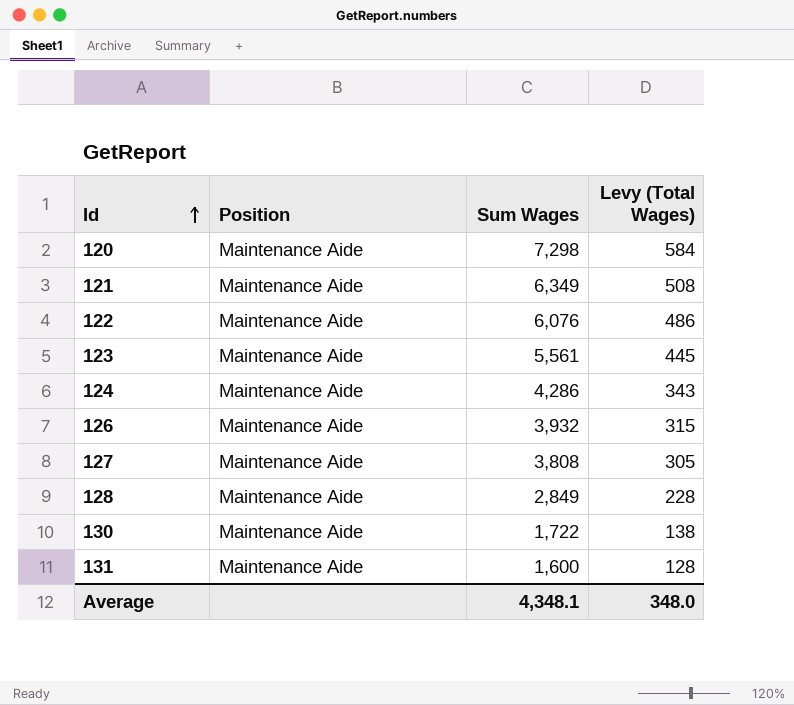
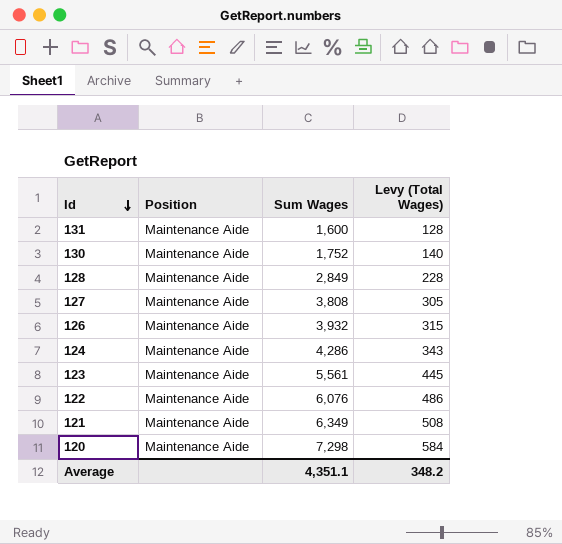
row order: Id ascending -> Id descending
130 | Sum Wages: 1,722 -> 1,752
130 | Levy (Total Wages): 138 -> 140
Average | Sum Wages: 4,348.1 -> 4,351.1
Average | Levy (Total Wages): 348.0 -> 348.2

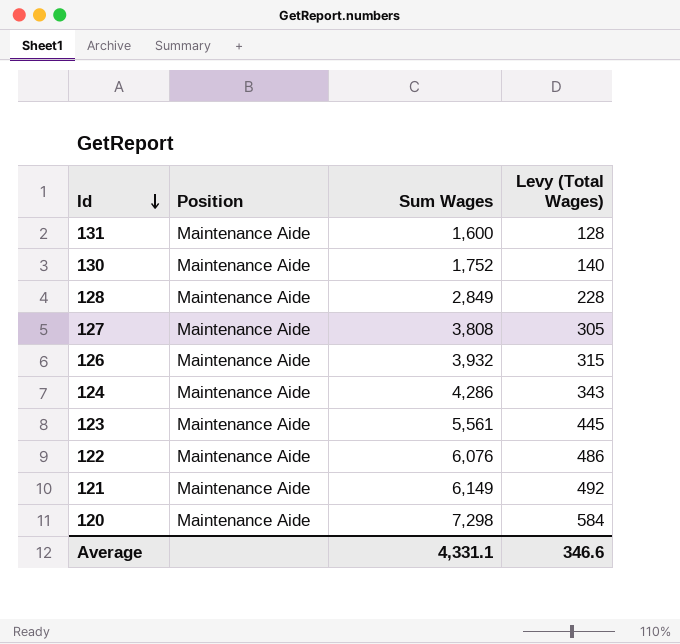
121 | Sum Wages: 6,349 -> 6,149
121 | Levy (Total Wages): 508 -> 492
Average | Sum Wages: 4,351.1 -> 4,331.1
Average | Levy (Total Wages): 348.2 -> 346.6

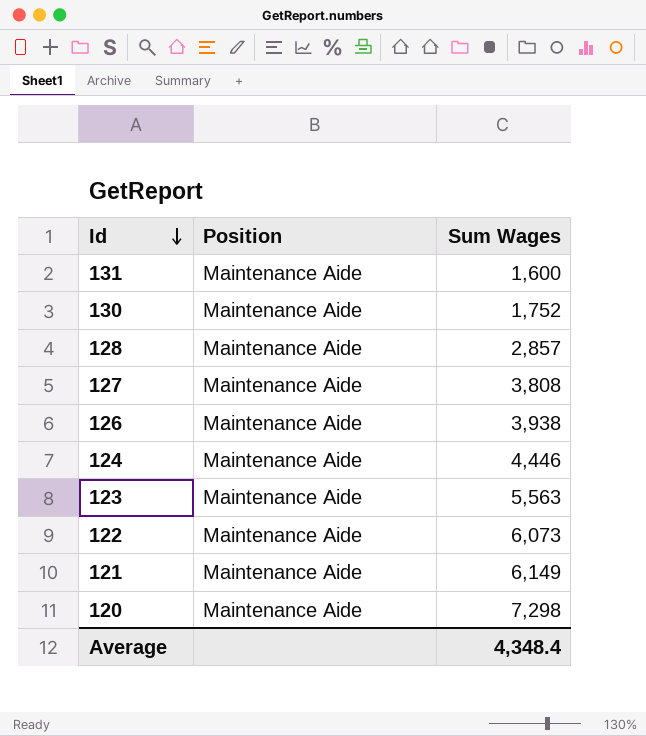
column Levy (Total Wages) | formula: [Sum Wages] * 0.08 -> none
128 | Sum Wages: 2,849 -> 2,857
126 | Sum Wages: 3,932 -> 3,938
124 | Sum Wages: 4,286 -> 4,446
123 | Sum Wages: 5,561 -> 5,563
122 | Sum Wages: 6,076 -> 6,073
Average | Sum Wages: 4,331.1 -> 4,348.4

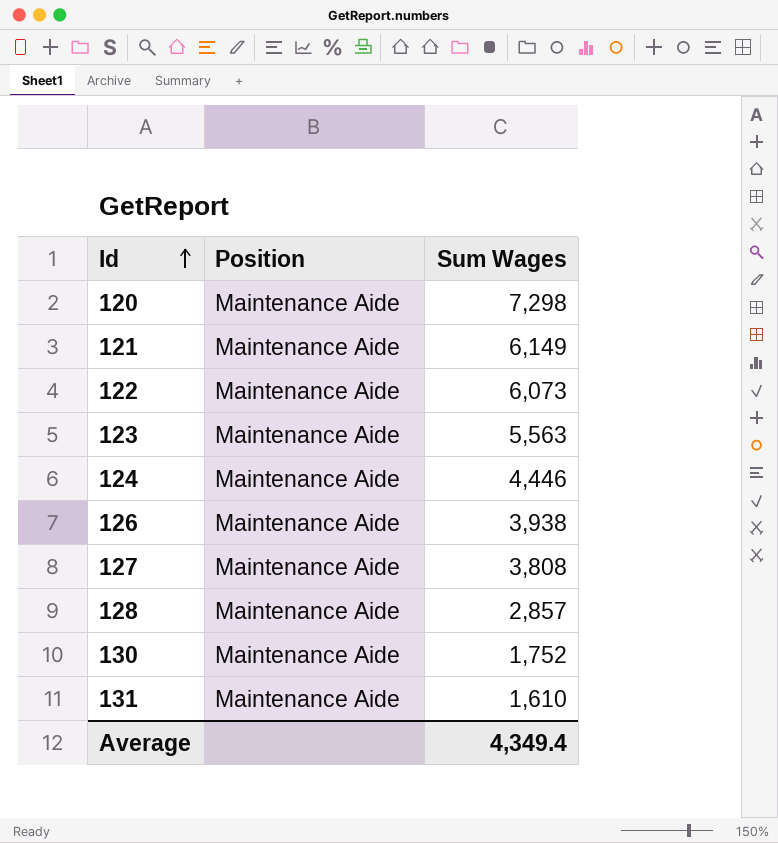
row order: Id descending -> Id ascending
131 | Sum Wages: 1,600 -> 1,610
Average | Sum Wages: 4,348.4 -> 4,349.4

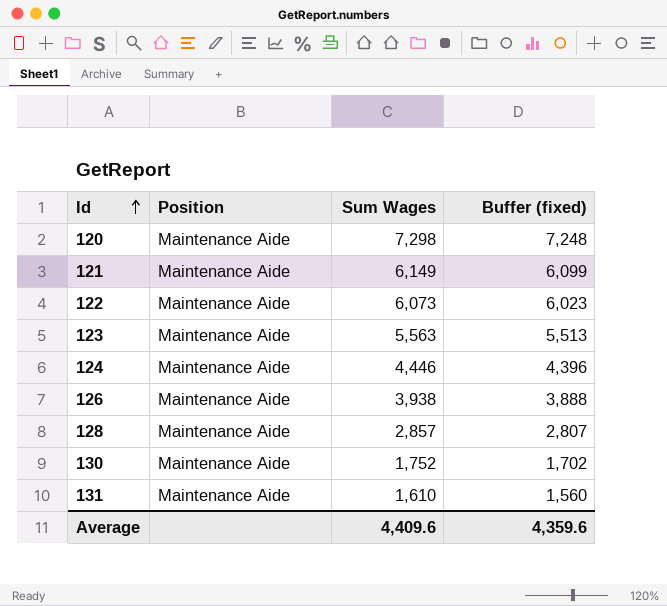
column Buffer (fixed) | formula: none -> [Sum Wages] - 50
row 127: Maintenance Aide | 3,808 -> none
Average | Sum Wages: 4,349.4 -> 4,409.6

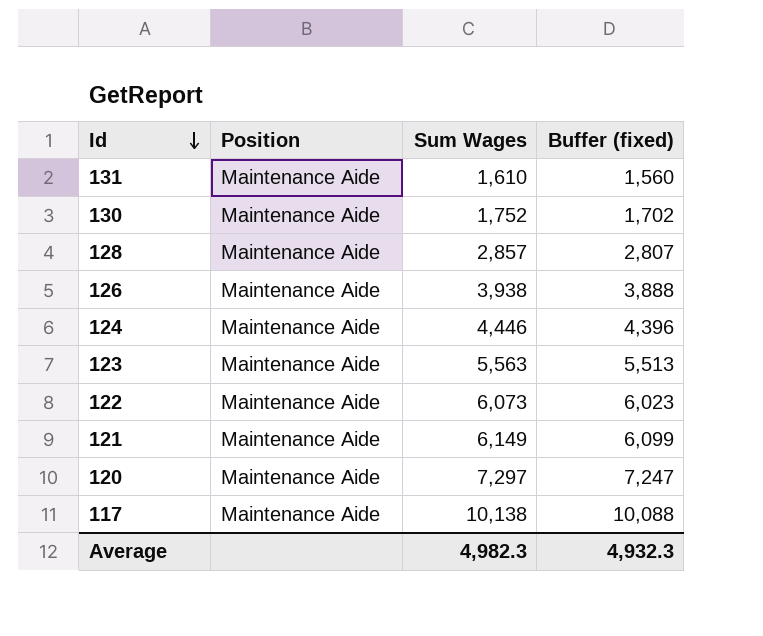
row order: Id ascending -> Id descending
120 | Sum Wages: 7,298 -> 7,297
120 | Buffer (fixed): 7,248 -> 7,247
row 117: none -> Maintenance Aide | 10,138 | 10,088
Average | Sum Wages: 4,409.6 -> 4,982.3
Average | Buffer (fixed): 4,359.6 -> 4,932.3

